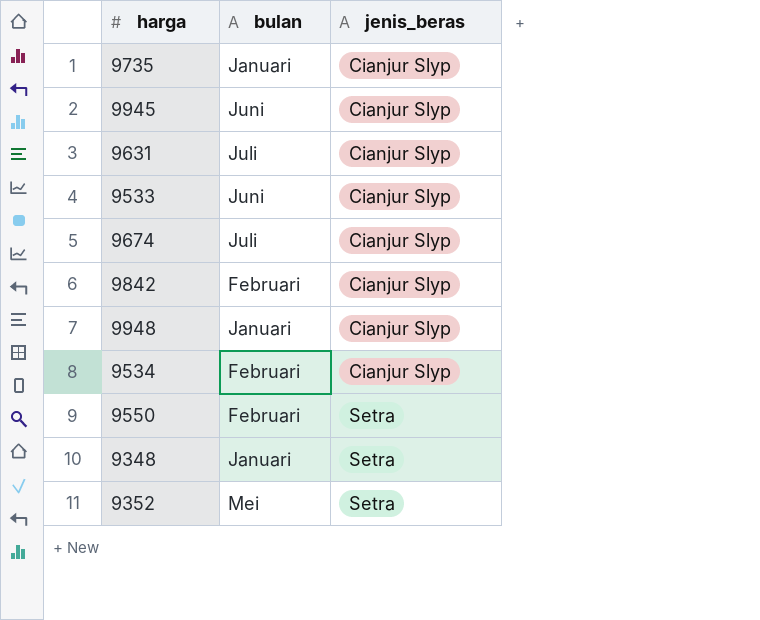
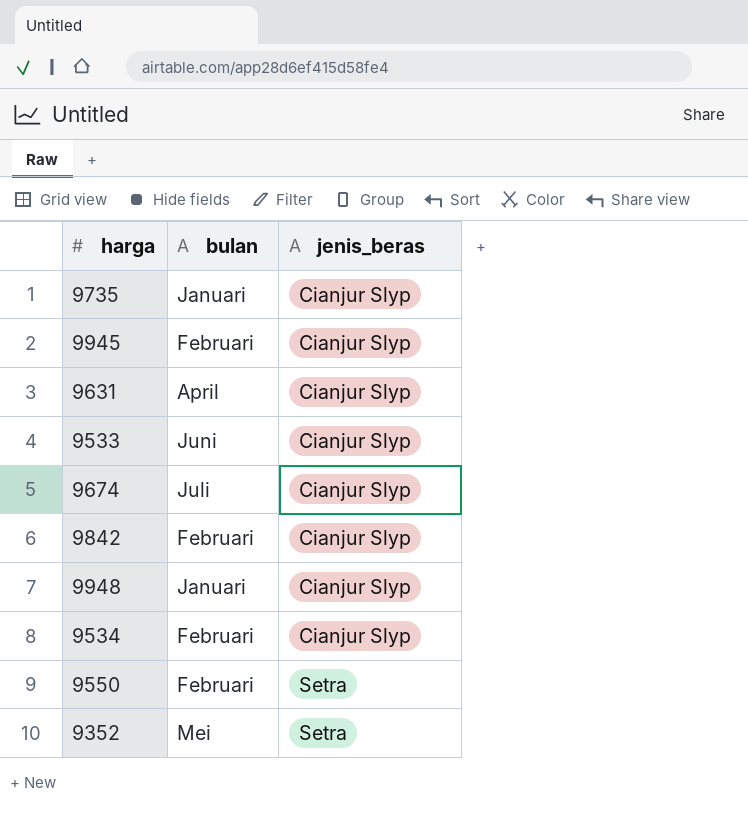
row 9348: Januari | Setra -> none
9945 | bulan: Juni -> Februari
9631 | bulan: Juli -> April

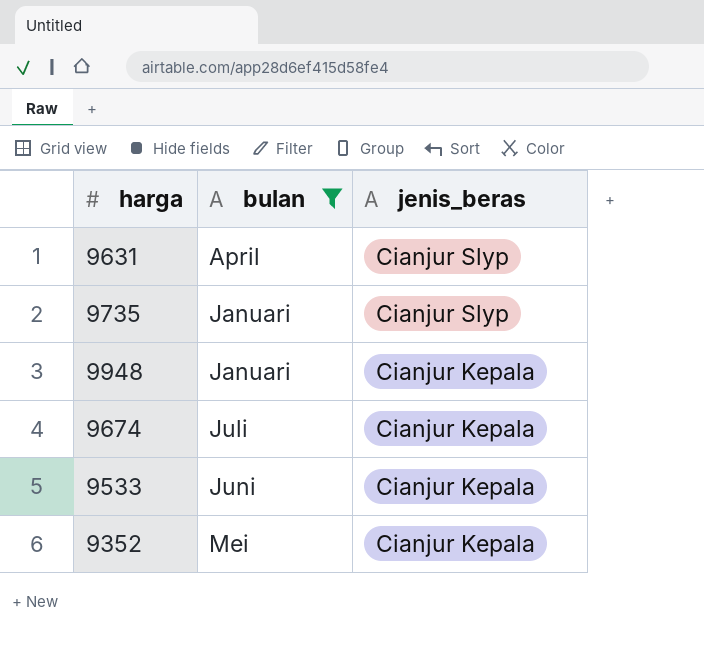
filter: none -> bulan != Februari
row order: jenis_beras ascending -> bulan ascending
9948 | jenis_beras: Cianjur Slyp -> Cianjur Kepala
9674 | jenis_beras: Cianjur Slyp -> Cianjur Kepala
9533 | jenis_beras: Cianjur Slyp -> Cianjur Kepala
9352 | jenis_beras: Setra -> Cianjur Kepala

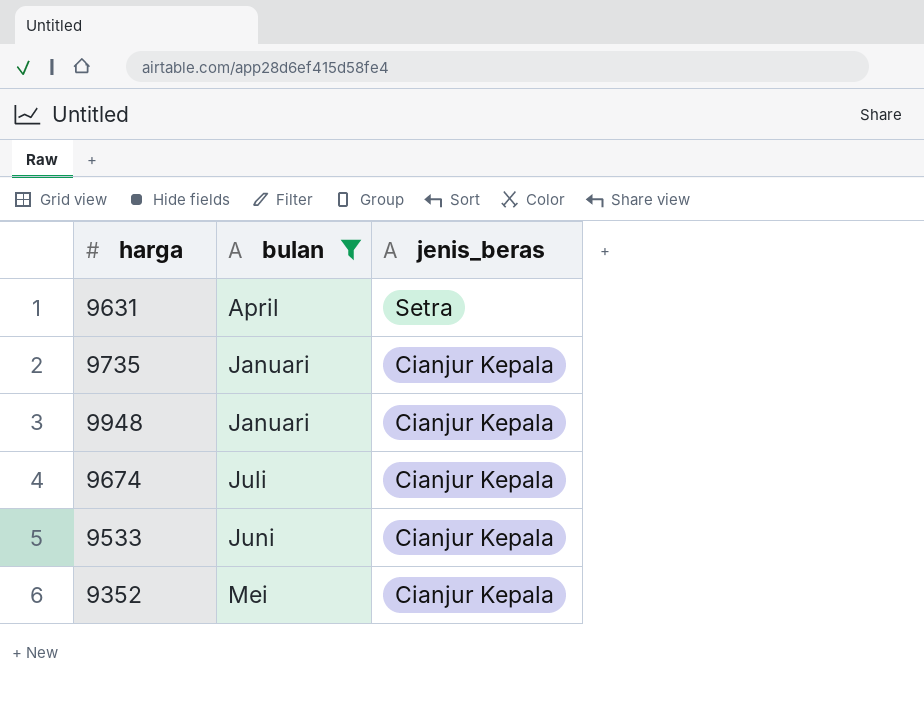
9631 | jenis_beras: Cianjur Slyp -> Setra
9735 | jenis_beras: Cianjur Slyp -> Cianjur Kepala

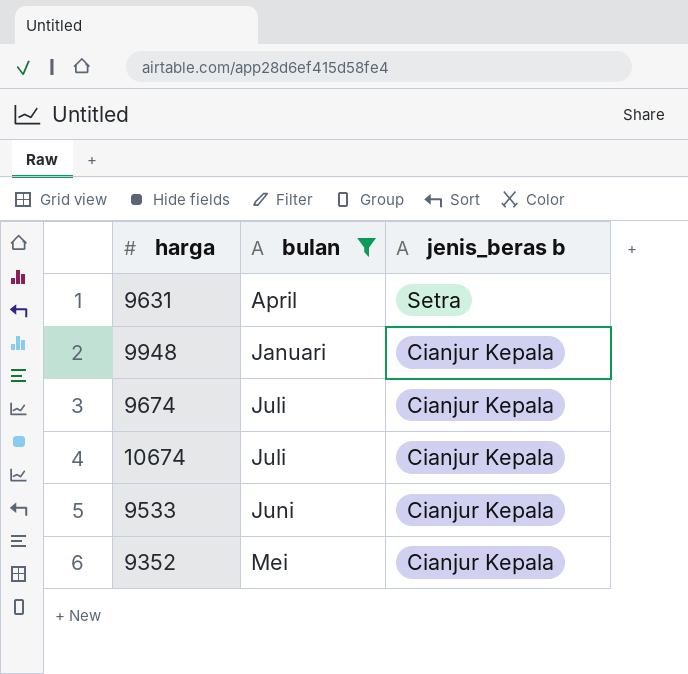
column name: jenis_beras -> jenis_beras b
row 9735: Januari | Cianjur Kepala -> none
row 10674: none -> Juli | Cianjur Kepala

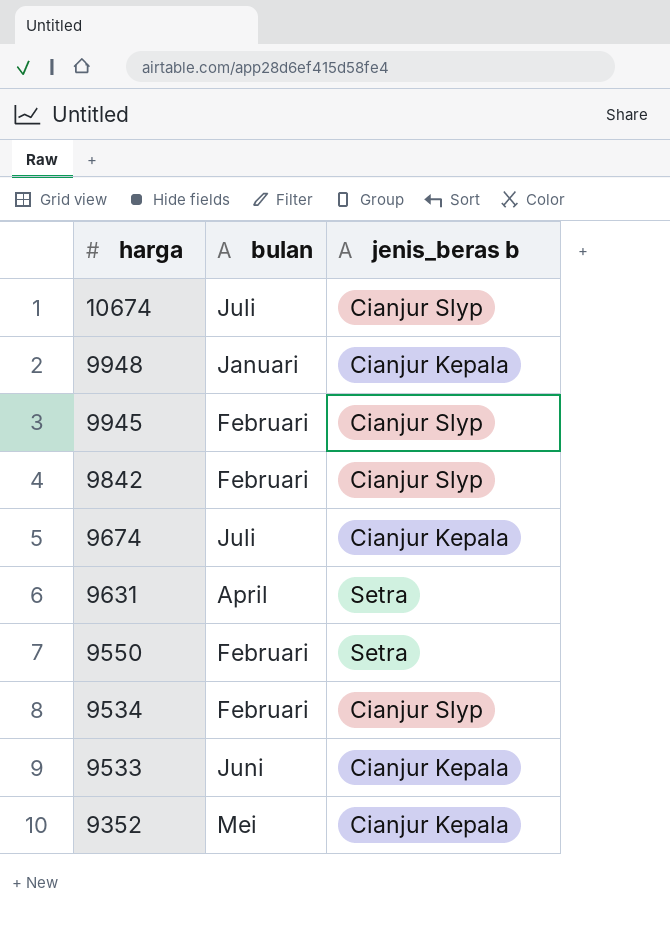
filter: bulan != Februari -> none
row order: bulan ascending -> harga descending
10674 | jenis_beras b: Cianjur Kepala -> Cianjur Slyp

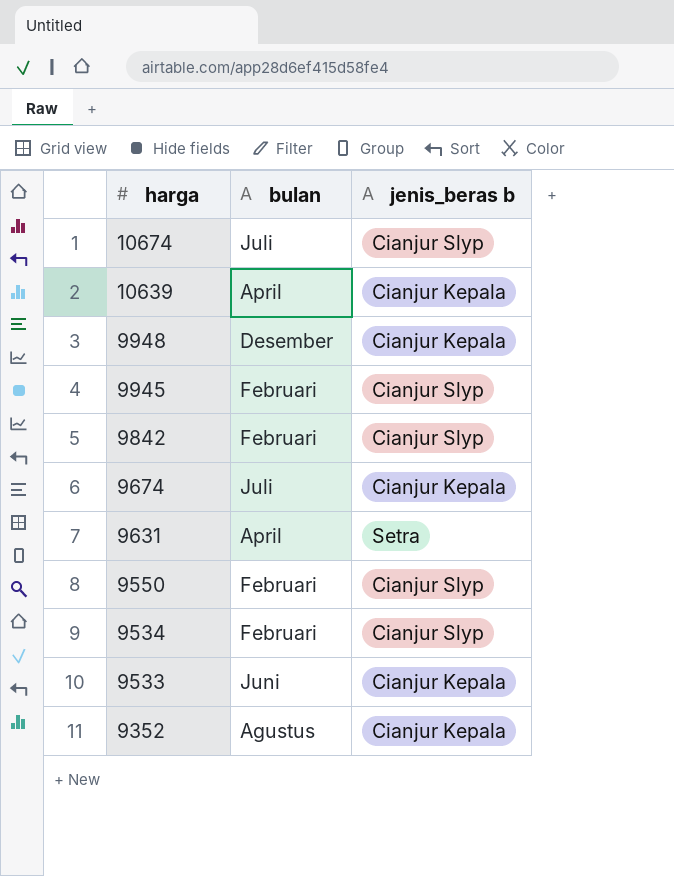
row 10639: none -> April | Cianjur Kepala
9948 | bulan: Januari -> Desember
9550 | jenis_beras b: Setra -> Cianjur Slyp
9352 | bulan: Mei -> Agustus

